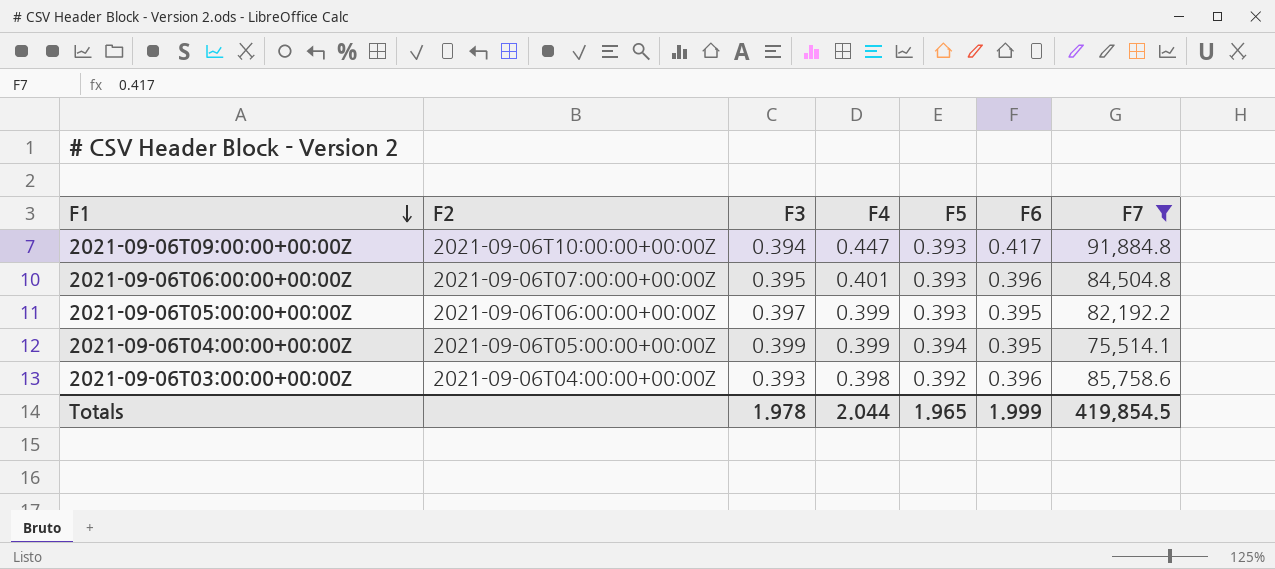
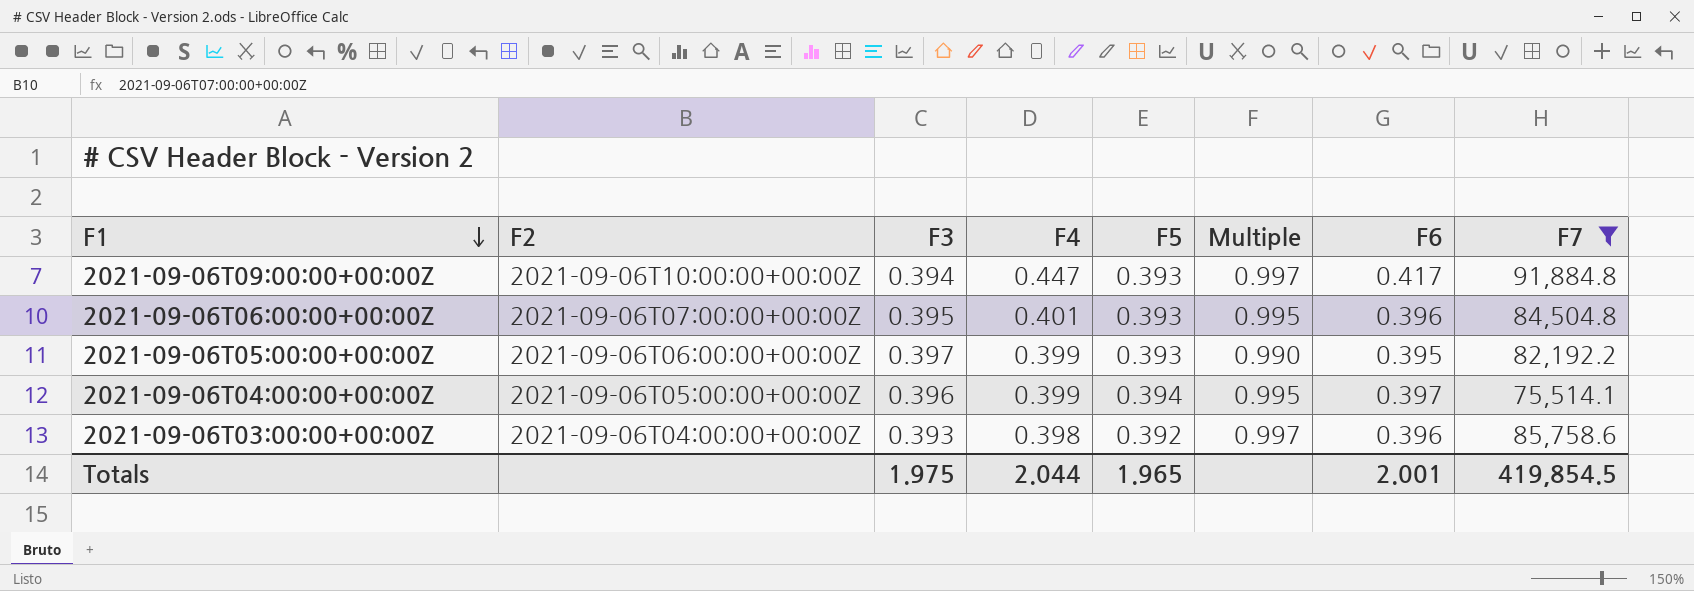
column Multiple | formula: none -> [F5] / [F3]
2021-09-06T04:00:00+00:00Z | F3: 0.399 -> 0.396
2021-09-06T04:00:00+00:00Z | F6: 0.395 -> 0.397
Totals | F3: 1.978 -> 1.975
Totals | F6: 1.999 -> 2.001

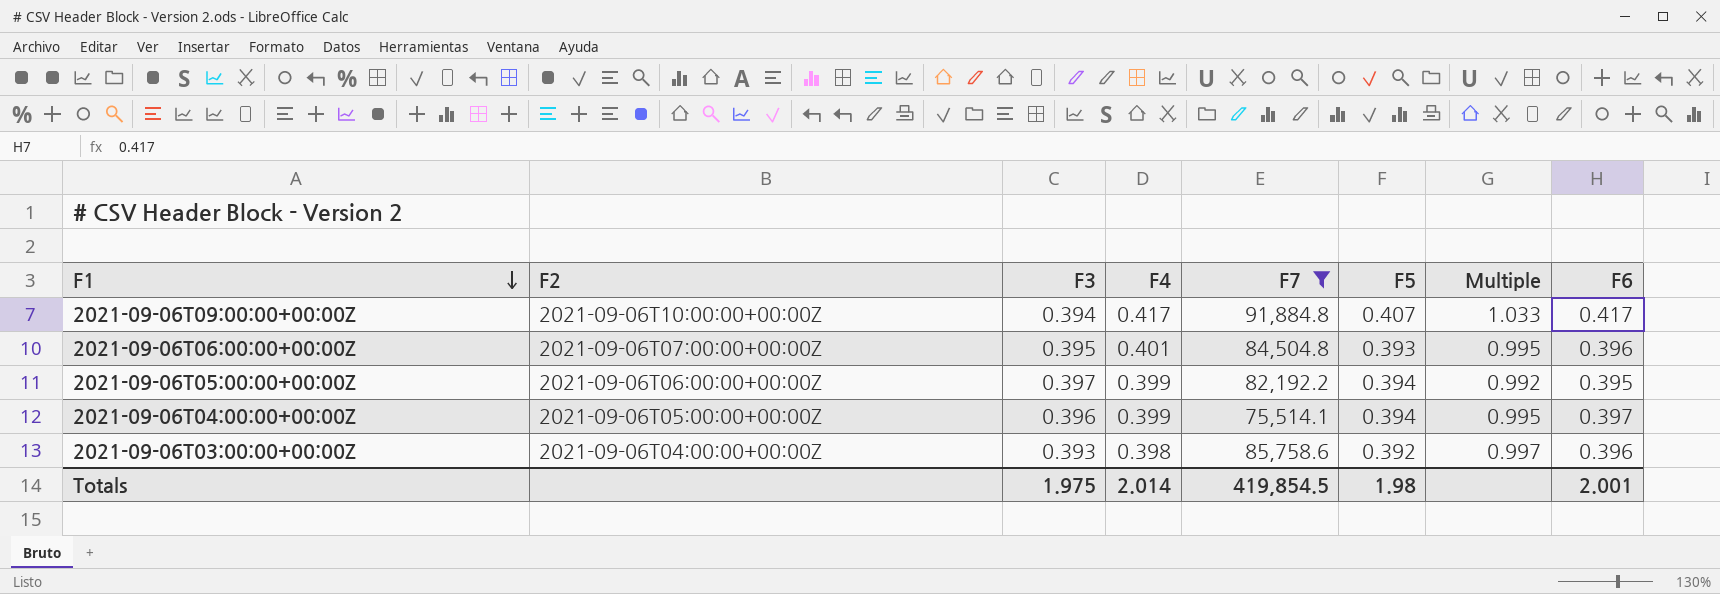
column F7 | position: 8 -> 5
2021-09-06T09:00:00+00:00Z | F4: 0.447 -> 0.417
2021-09-06T09:00:00+00:00Z | F5: 0.393 -> 0.407
2021-09-06T09:00:00+00:00Z | Multiple: 0.997 -> 1.033
2021-09-06T05:00:00+00:00Z | F5: 0.393 -> 0.394
2021-09-06T05:00:00+00:00Z | Multiple: 0.990 -> 0.992
Totals | F4: 2.044 -> 2.014
Totals | F5: 1.965 -> 1.98

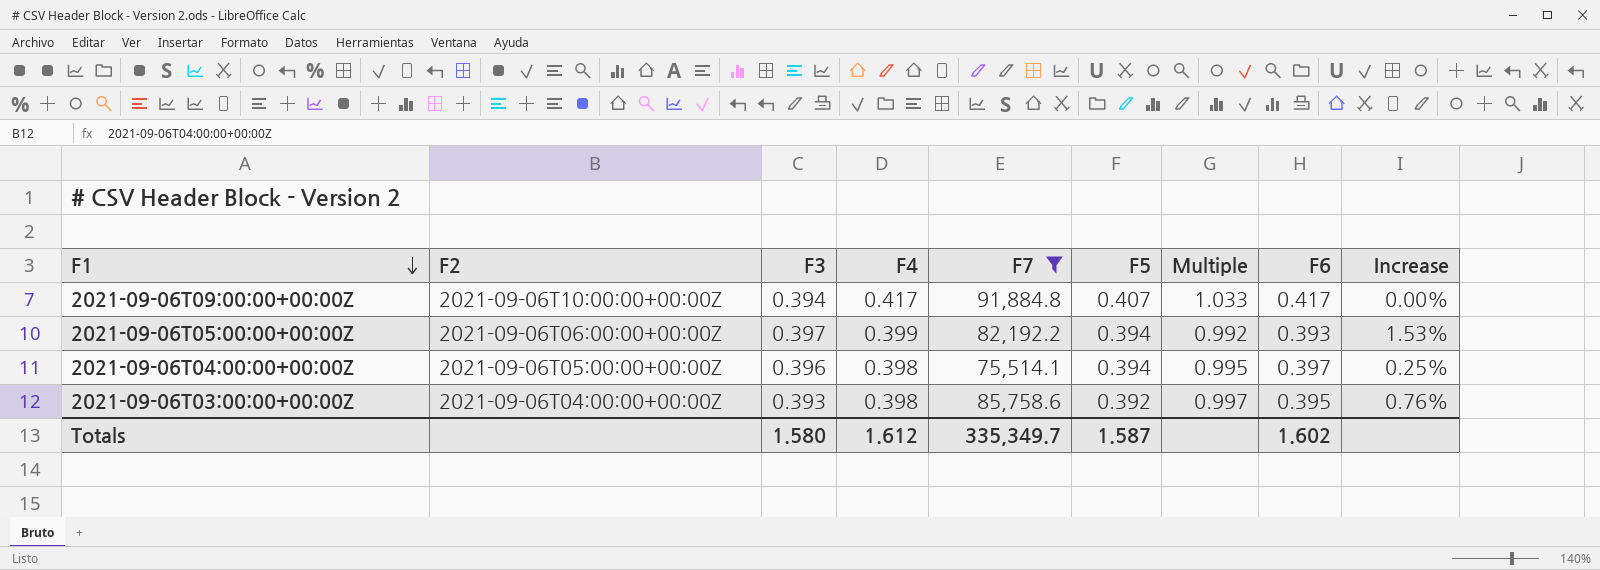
column Increase | formula: none -> ([F4] - [F6]) / [F6]
row 2021-09-06T06:00:00+00:00Z: 2021-09-06T07:00:00+00:00Z | 0.395 | 0.401 | 84,504.8 | 0.393 | 0.995 | 0.396 -> none
2021-09-06T05:00:00+00:00Z | F6: 0.395 -> 0.393
2021-09-06T04:00:00+00:00Z | F4: 0.399 -> 0.398
2021-09-06T03:00:00+00:00Z | F6: 0.396 -> 0.395
Totals | F3: 1.975 -> 1.580
Totals | F4: 2.014 -> 1.612
Totals | F7: 419,854.5 -> 335,349.7
Totals | F5: 1.98 -> 1.587
Totals | F6: 2.001 -> 1.602

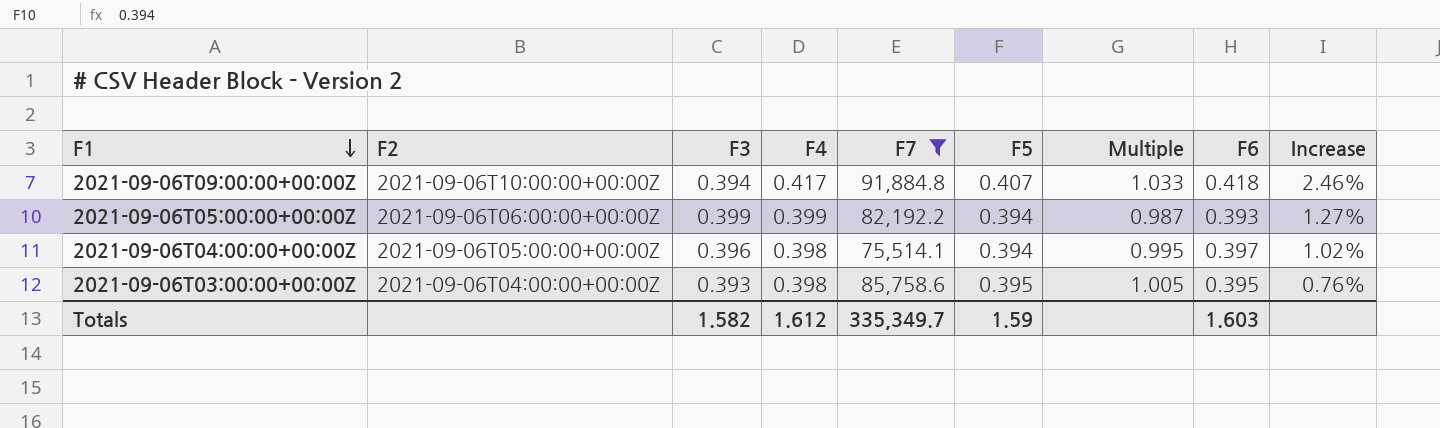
column Increase | formula: ([F4] - [F6]) / [F6] -> ([F4] - [F5]) / [F5]
2021-09-06T09:00:00+00:00Z | F6: 0.417 -> 0.418
2021-09-06T05:00:00+00:00Z | F3: 0.397 -> 0.399
2021-09-06T05:00:00+00:00Z | Multiple: 0.992 -> 0.987
2021-09-06T03:00:00+00:00Z | F5: 0.392 -> 0.395
2021-09-06T03:00:00+00:00Z | Multiple: 0.997 -> 1.005
Totals | F3: 1.580 -> 1.582
Totals | F5: 1.587 -> 1.59
Totals | F6: 1.602 -> 1.603

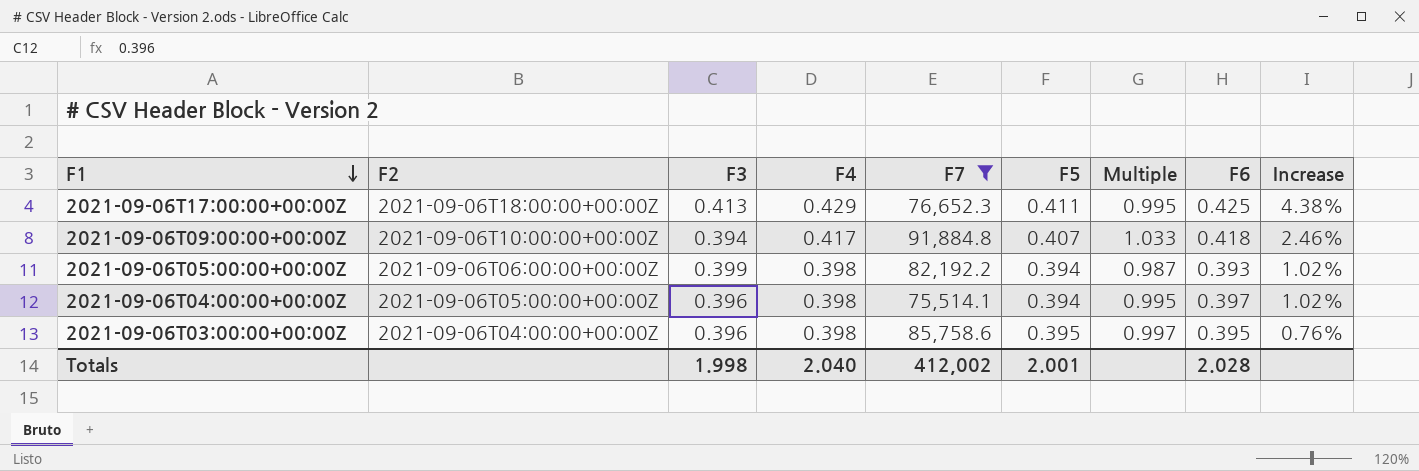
row 2021-09-06T17:00:00+00:00Z: none -> 2021-09-06T18:00:00+00:00Z | 0.413 | 0.429 | 76,652.3 | 0.411 | 0.995 | 0.425 | 4.38%
2021-09-06T05:00:00+00:00Z | F4: 0.399 -> 0.398
2021-09-06T05:00:00+00:00Z | Increase: 1.27% -> 1.02%
2021-09-06T03:00:00+00:00Z | F3: 0.393 -> 0.396
2021-09-06T03:00:00+00:00Z | Multiple: 1.005 -> 0.997
Totals | F3: 1.582 -> 1.998
Totals | F4: 1.612 -> 2.040
Totals | F7: 335,349.7 -> 412,002
Totals | F5: 1.59 -> 2.001
Totals | F6: 1.603 -> 2.028

